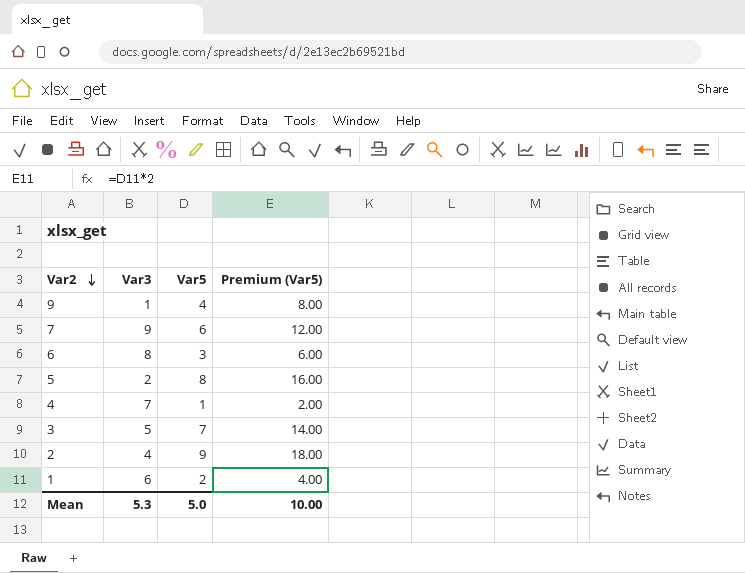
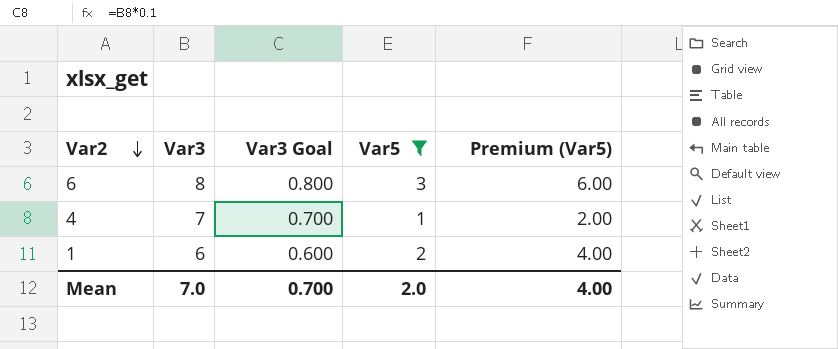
filter: none -> Var5 <= 3
column Var3 Goal | formula: none -> [Var3] * 0.1
Mean | Var3: 5.3 -> 7.0
Mean | Var5: 5.0 -> 2.0
Mean | Premium (Var5): 10.00 -> 4.00

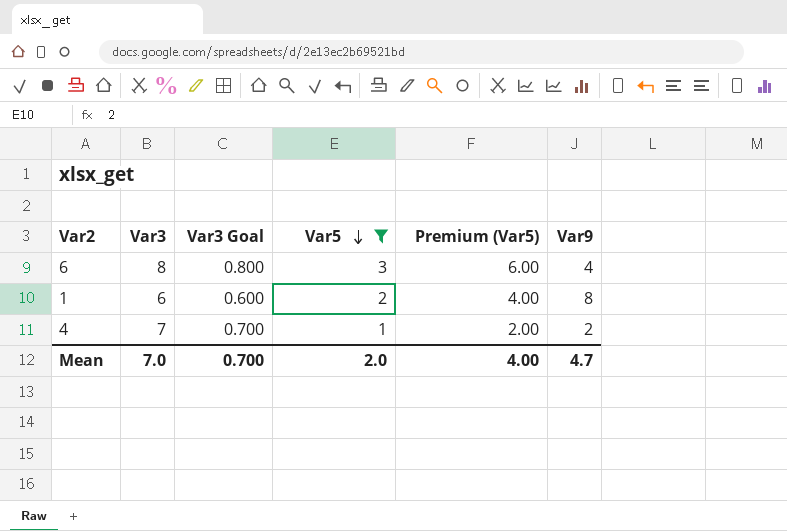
row order: Var2 descending -> Var5 descending
column Var9 | position: none -> 6

